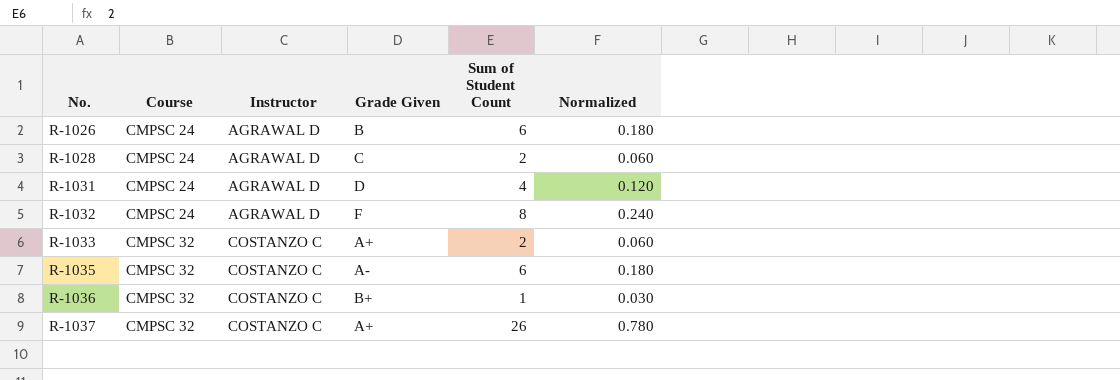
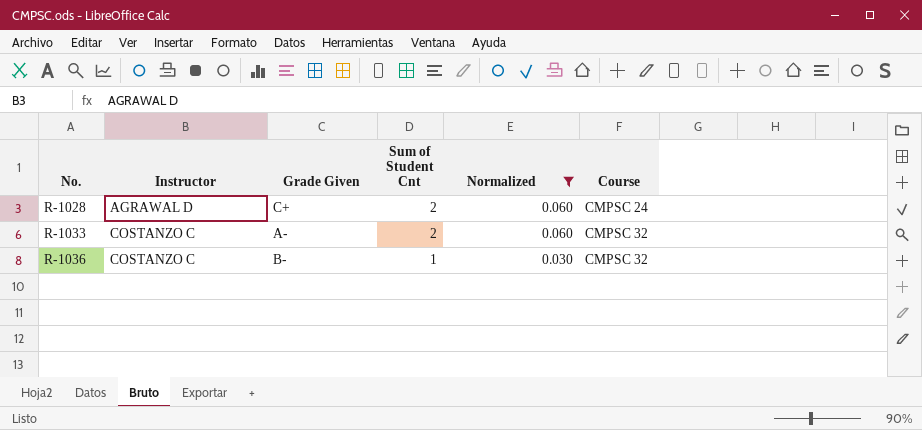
filter: none -> Normalized <= 0.060
column name: Sum of Student Count -> Sum of Student Cnt
column Course | position: 2 -> 6
R-1028 | Grade Given: C -> C+
R-1033 | Grade Given: A+ -> A-
R-1036 | Grade Given: B+ -> B-

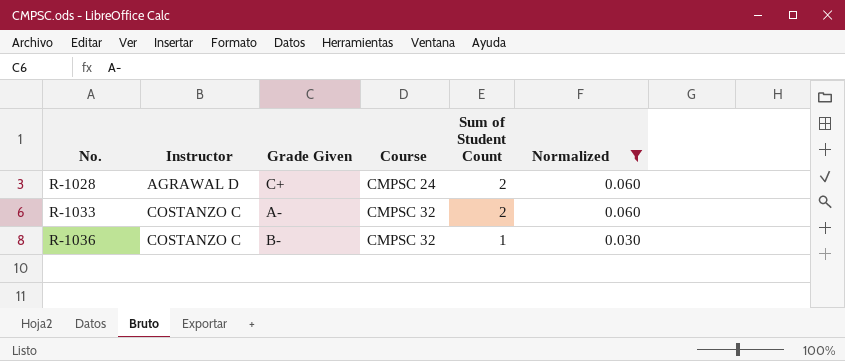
column Course | position: 6 -> 4
column name: Sum of Student Cnt -> Sum of Student Count

